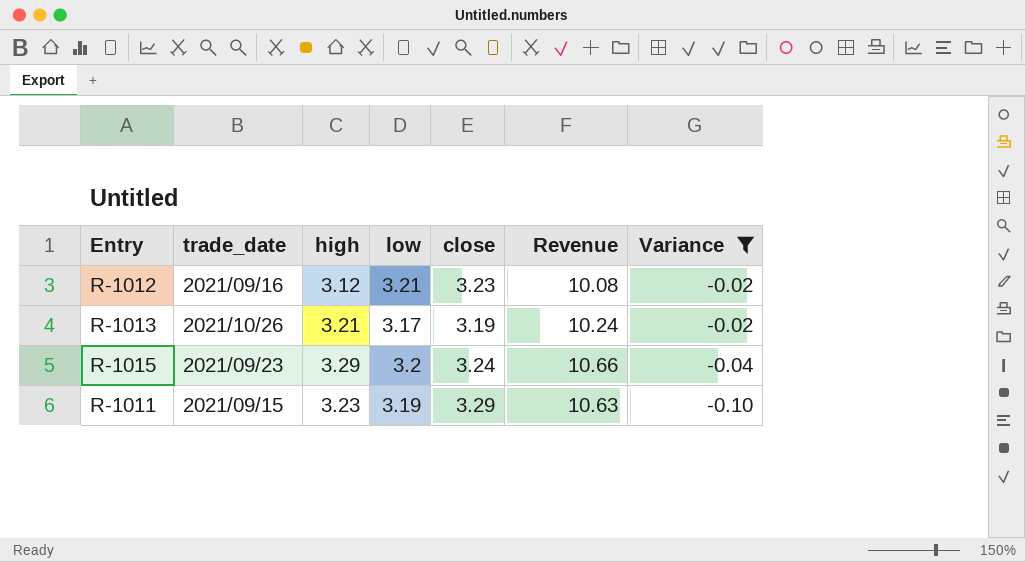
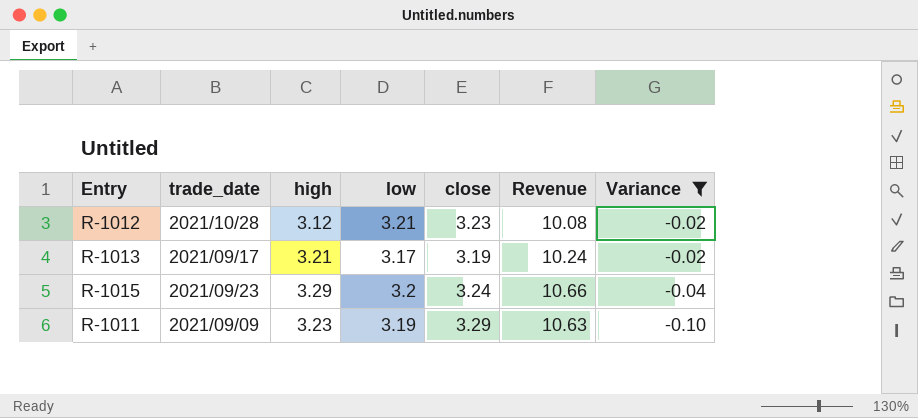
R-1012 | trade_date: 2021/09/16 -> 2021/10/28
R-1013 | trade_date: 2021/10/26 -> 2021/09/17
R-1011 | trade_date: 2021/09/15 -> 2021/09/09

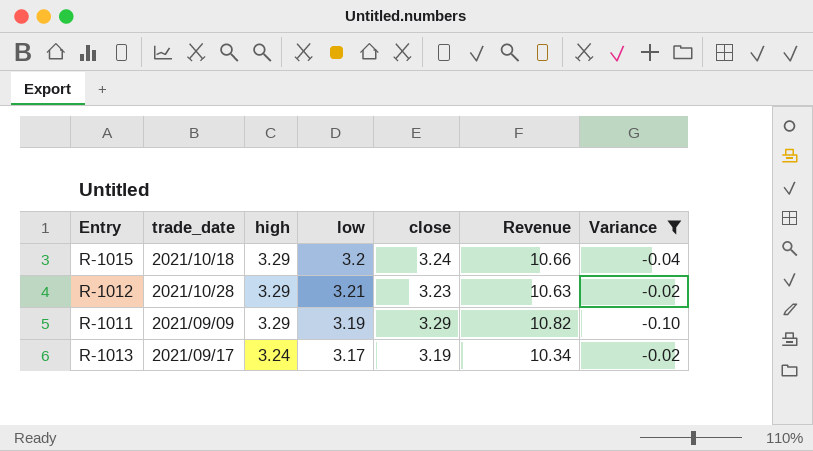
row order: Variance descending -> high descending
R-1015 | trade_date: 2021/09/23 -> 2021/10/18
R-1012 | high: 3.12 -> 3.29
R-1012 | Revenue: 10.08 -> 10.63
R-1011 | high: 3.23 -> 3.29
R-1011 | Revenue: 10.63 -> 10.82
R-1013 | high: 3.21 -> 3.24
R-1013 | Revenue: 10.24 -> 10.34

